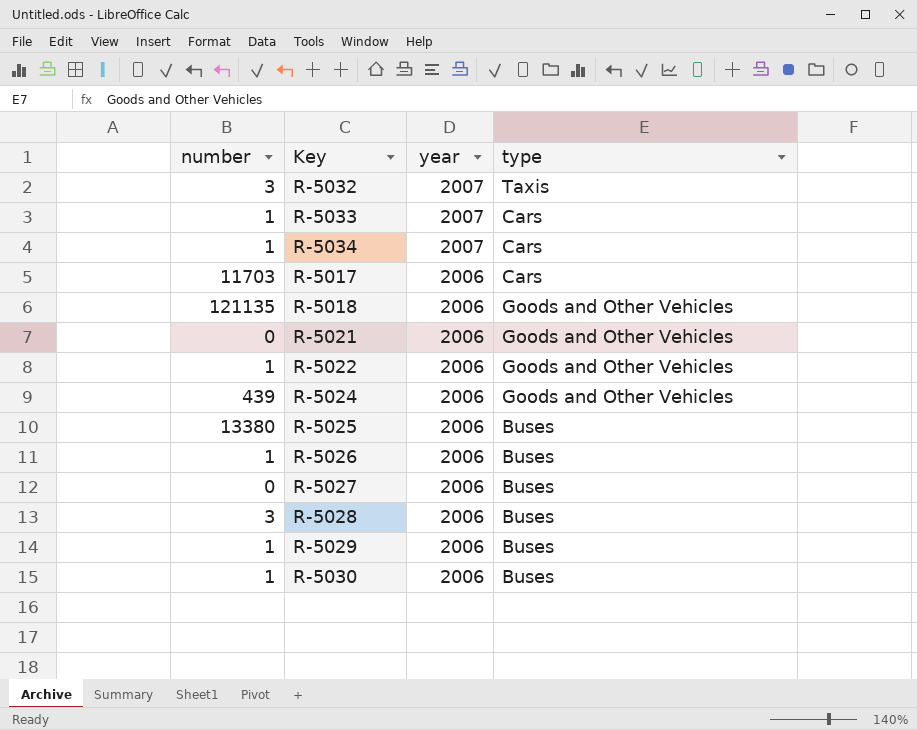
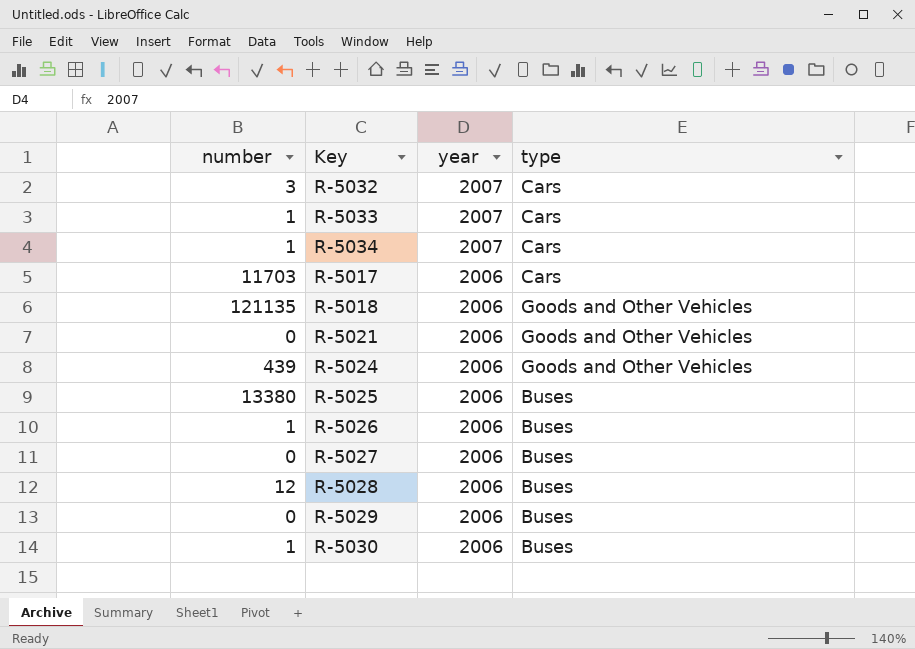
row R-5022: 1 | 2006 | Goods and Other Vehicles -> none
R-5032 | type: Taxis -> Cars
R-5028 | number: 3 -> 12
R-5029 | number: 1 -> 0

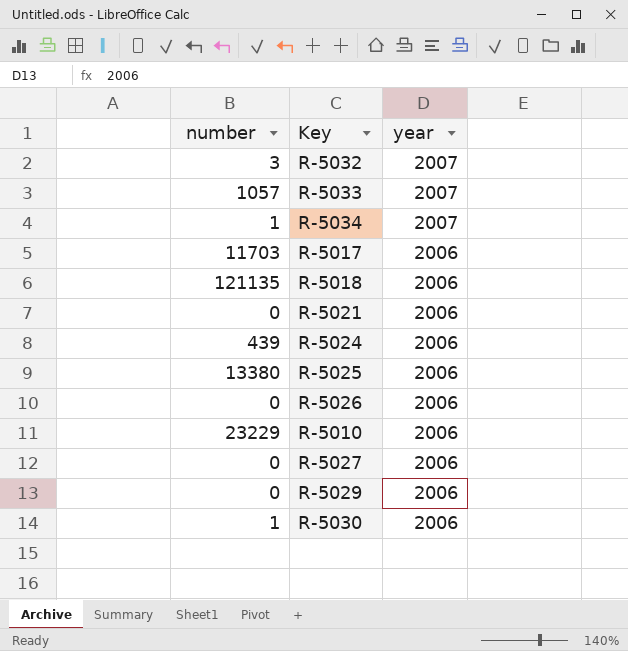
column type | position: 4 -> none
row R-5028: 12 | 2006 | Buses -> none
R-5033 | number: 1 -> 1057
R-5026 | number: 1 -> 0
row R-5010: none -> 23229 | 2006

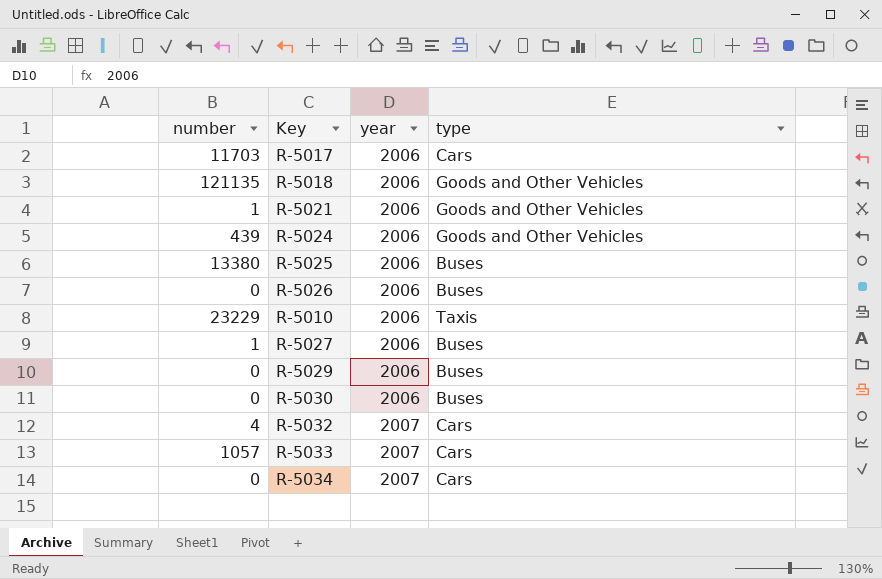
row order: year descending -> year ascending
column type | position: none -> 4
R-5021 | number: 0 -> 1
R-5027 | number: 0 -> 1
R-5030 | number: 1 -> 0
R-5032 | number: 3 -> 4
R-5034 | number: 1 -> 0

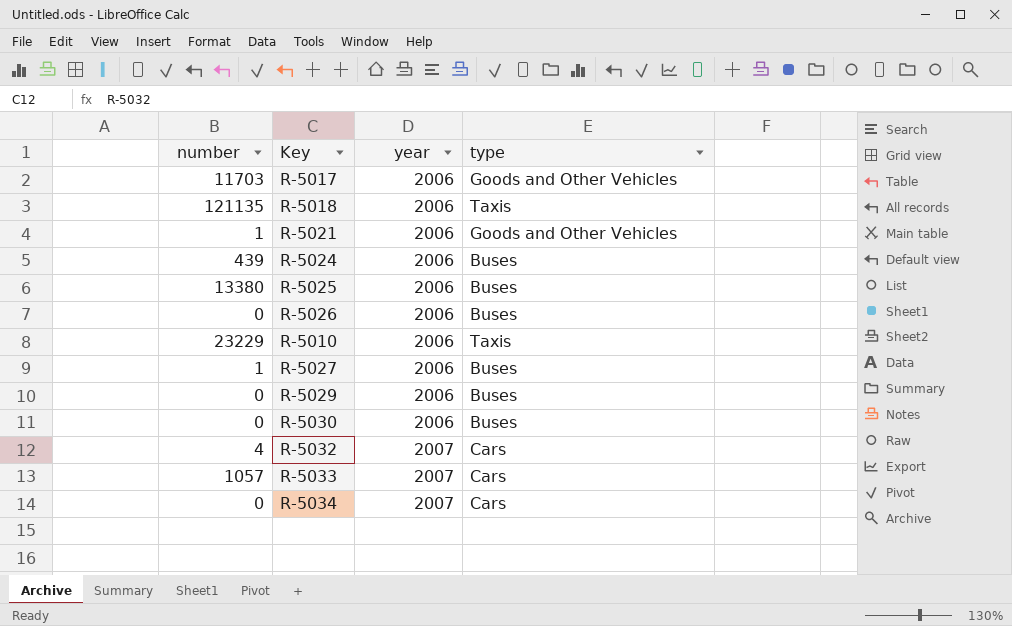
R-5017 | type: Cars -> Goods and Other Vehicles
R-5018 | type: Goods and Other Vehicles -> Taxis
R-5024 | type: Goods and Other Vehicles -> Buses

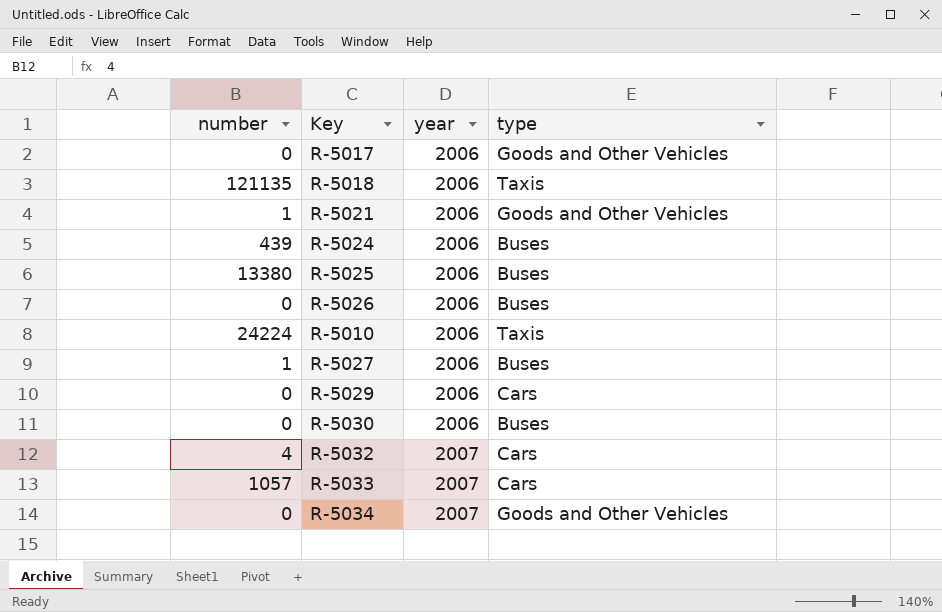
R-5017 | number: 11703 -> 0
R-5010 | number: 23229 -> 24224
R-5029 | type: Buses -> Cars
R-5034 | type: Cars -> Goods and Other Vehicles

